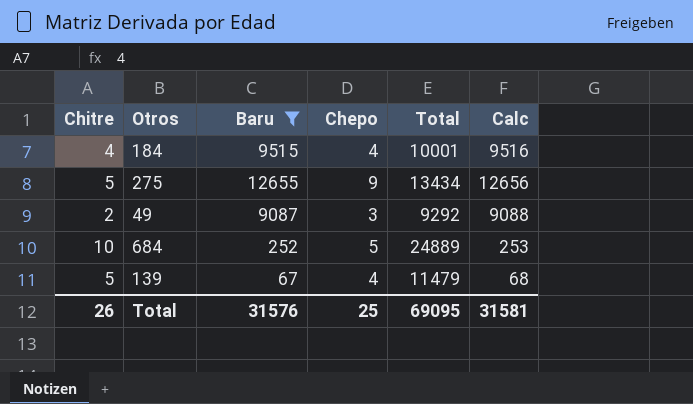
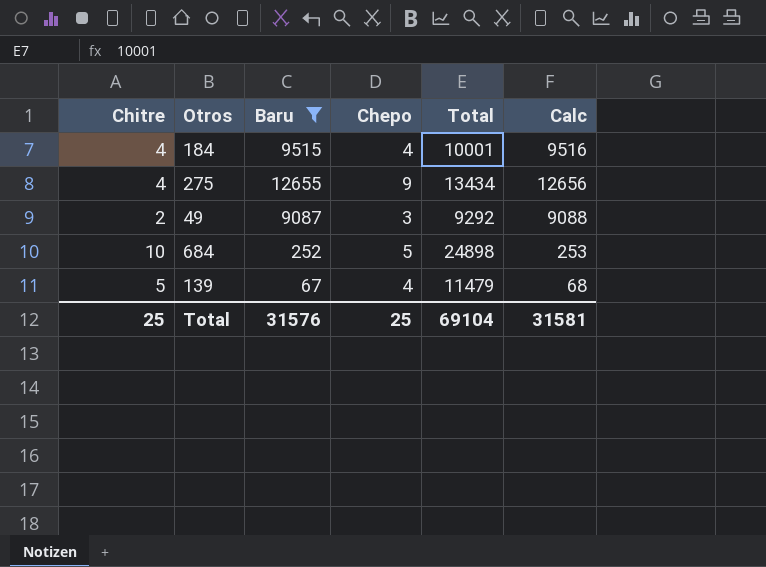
275 | Chitre: 5 -> 4
684 | Total: 24889 -> 24898
Total | Chitre: 26 -> 25
Total | Total: 69095 -> 69104

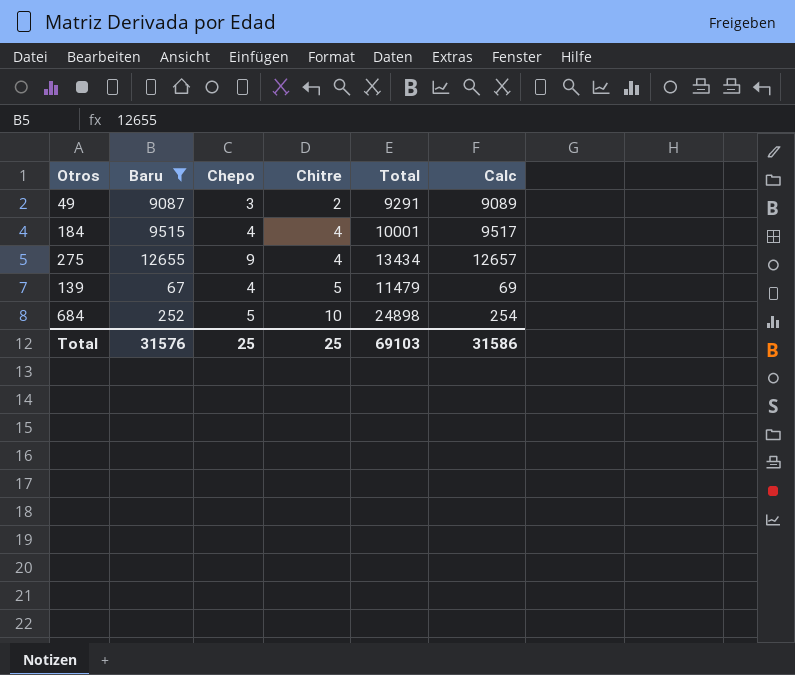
row order: none -> Chitre ascending
column Chitre | position: 1 -> 4
column Calc | formula: [Baru] + 1 -> [Baru] + 2
49 | Total: 9292 -> 9291
Total | Total: 69104 -> 69103
Total | Calc: 31581 -> 31586

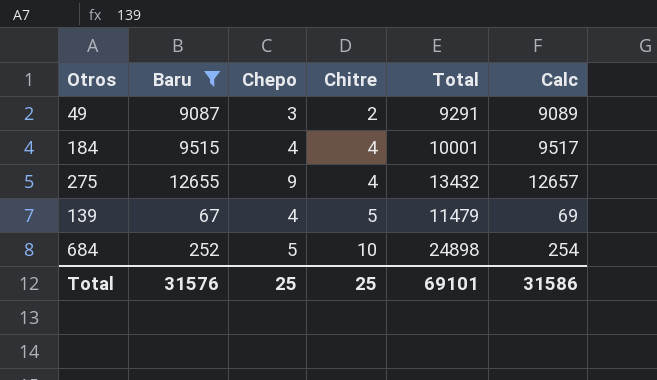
275 | Total: 13434 -> 13432
Total | Total: 69103 -> 69101

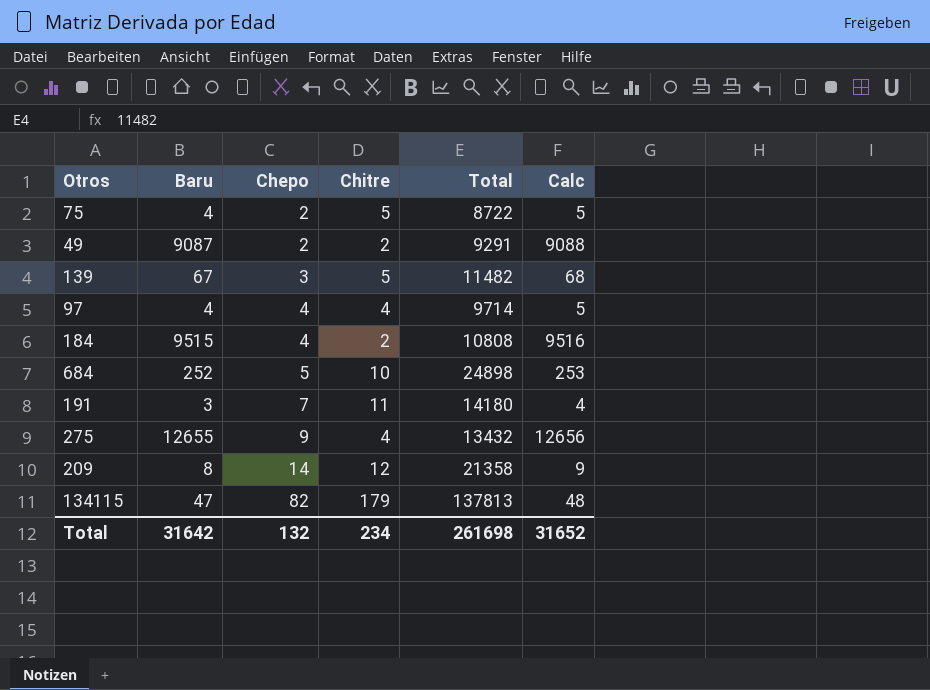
filter: Baru >= 67 -> none
row order: Chitre ascending -> Chepo ascending
column Calc | formula: [Baru] + 2 -> [Baru] + 1
49 | Chepo: 3 -> 2
139 | Chepo: 4 -> 3
139 | Total: 11479 -> 11482
184 | Chitre: 4 -> 2
184 | Total: 10001 -> 10808
Total | Baru: 31576 -> 31642
Total | Chepo: 25 -> 132
Total | Chitre: 25 -> 234
Total | Total: 69101 -> 261698
Total | Calc: 31586 -> 31652

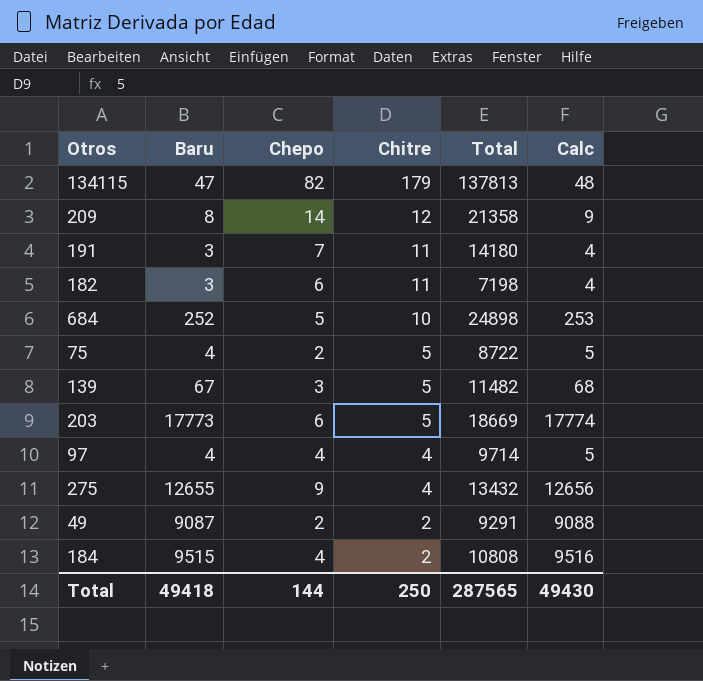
row order: Chepo ascending -> Chitre descending
row 182: none -> 3 | 6 | 11 | 7198 | 4
row 203: none -> 17773 | 6 | 5 | 18669 | 17774
Total | Baru: 31642 -> 49418
Total | Chepo: 132 -> 144
Total | Chitre: 234 -> 250
Total | Total: 261698 -> 287565
Total | Calc: 31652 -> 49430

